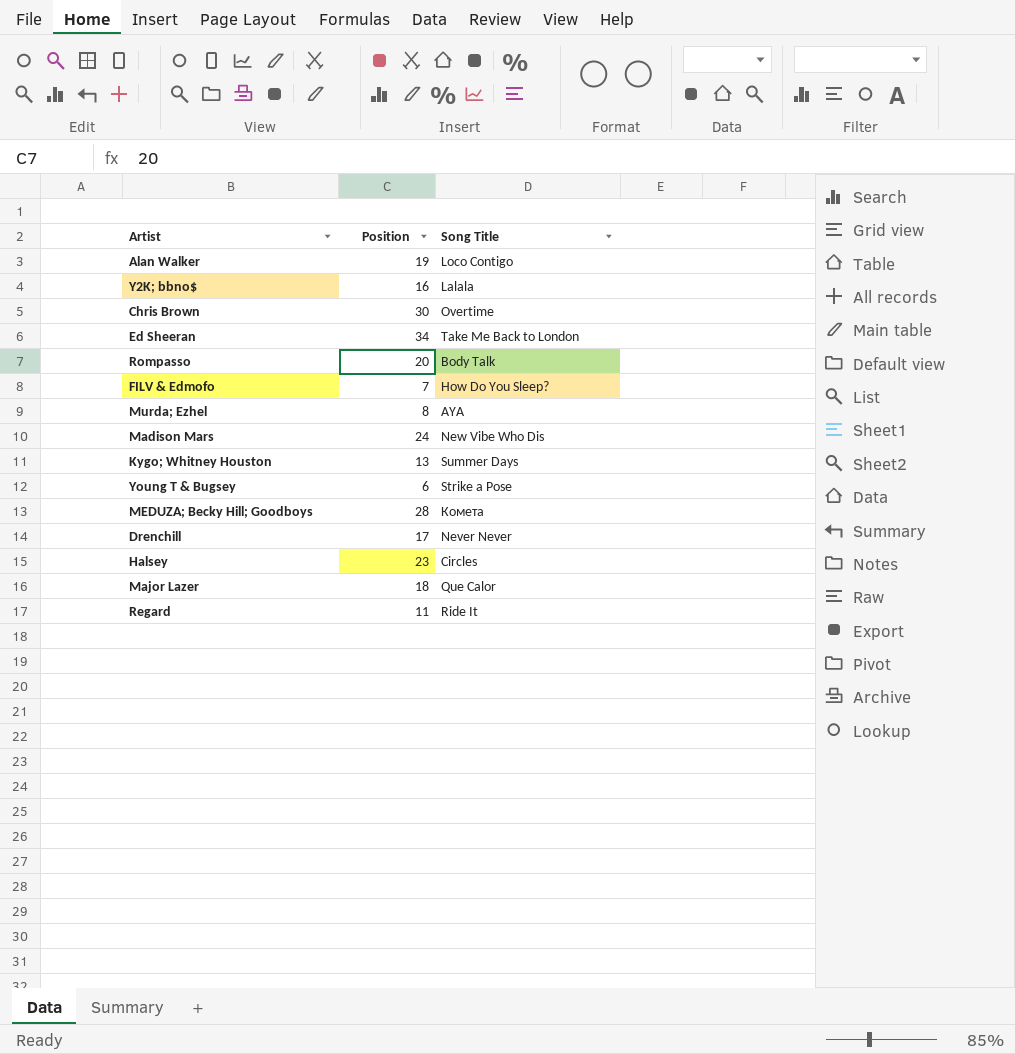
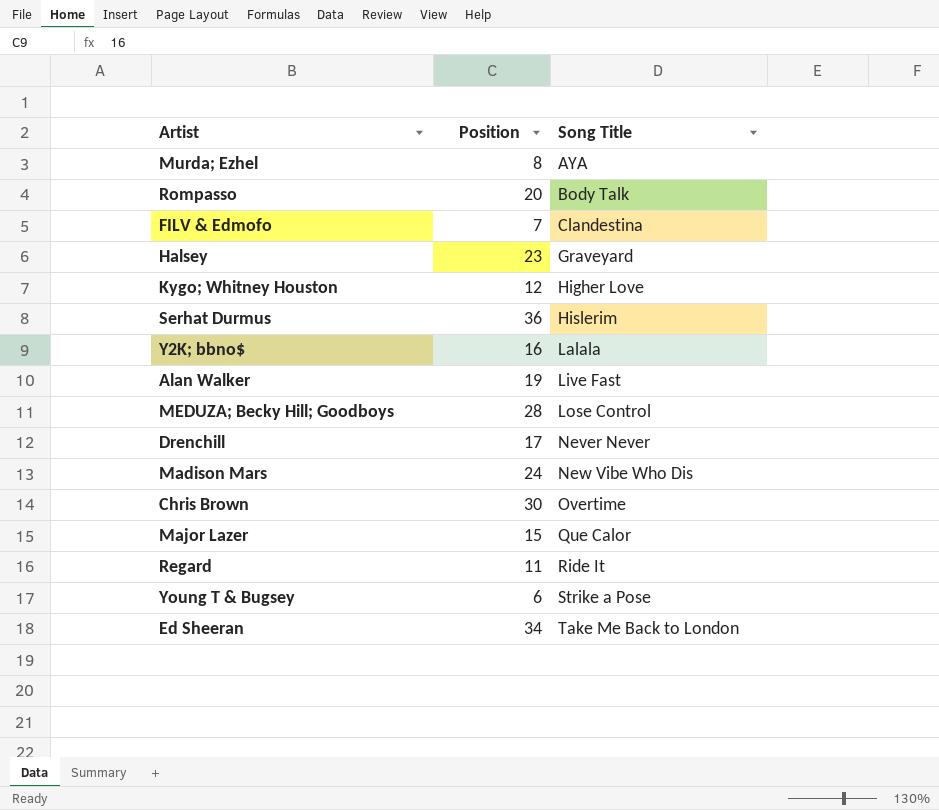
row order: none -> Song Title ascending
FILV & Edmofo | Song Title: How Do You Sleep? -> Clandestina
Halsey | Song Title: Circles -> Graveyard
Kygo; Whitney Houston | Position: 13 -> 12
Kygo; Whitney Houston | Song Title: Summer Days -> Higher Love
row Serhat Durmus: none -> 36 | Hislerim
Alan Walker | Song Title: Loco Contigo -> Live Fast
MEDUZA; Becky Hill; Goodboys | Song Title: Комета -> Lose Control
Major Lazer | Position: 18 -> 15

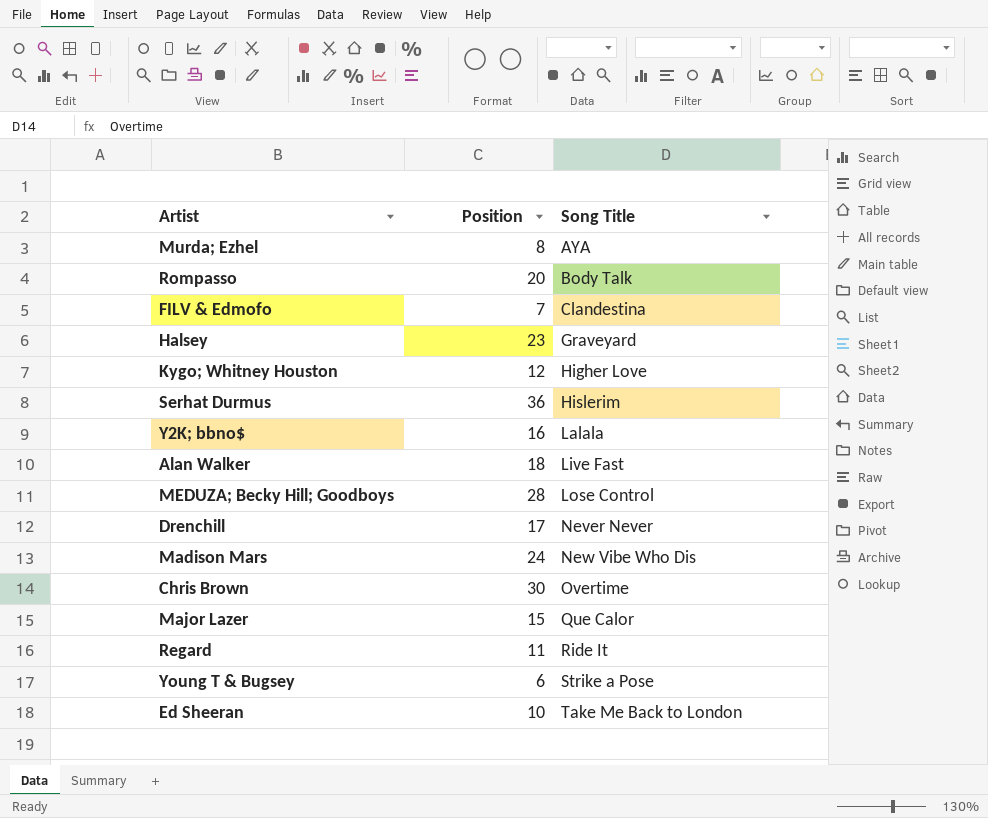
Alan Walker | Position: 19 -> 18
Ed Sheeran | Position: 34 -> 10

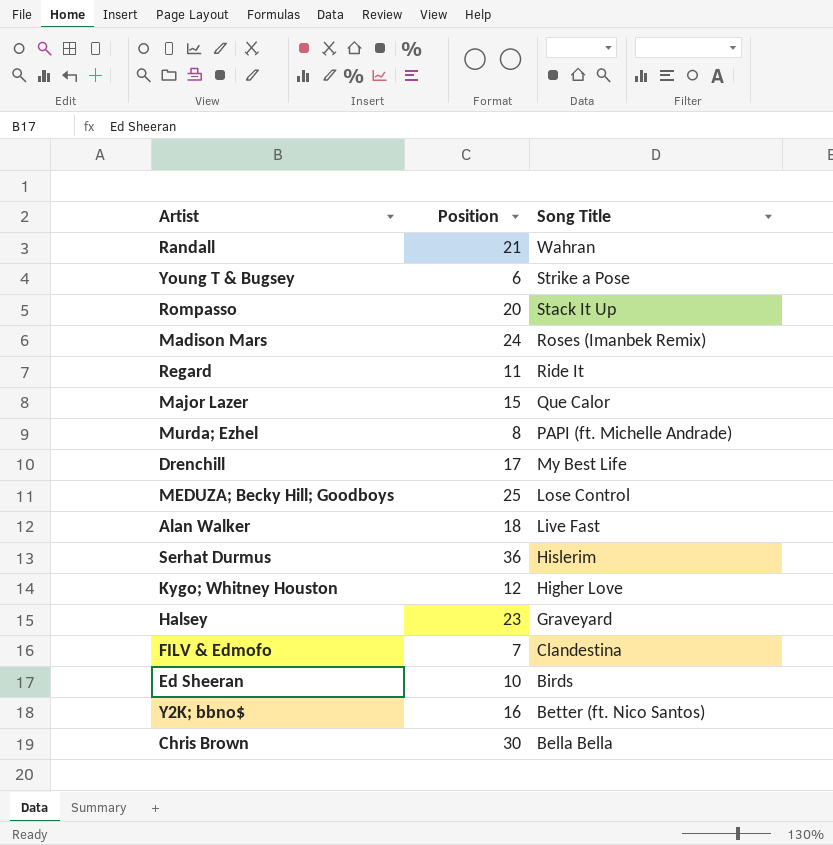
row order: Song Title ascending -> Song Title descending
row Randall: none -> 21 | Wahran
Rompasso | Song Title: Body Talk -> Stack It Up
Madison Mars | Song Title: New Vibe Who Dis -> Roses (Imanbek Remix)
Murda; Ezhel | Song Title: AYA -> PAPI (ft. Michelle Andrade)
Drenchill | Song Title: Never Never -> My Best Life
MEDUZA; Becky Hill; Goodboys | Position: 28 -> 25
Ed Sheeran | Song Title: Take Me Back to London -> Birds
Y2K; bbno$ | Song Title: Lalala -> Better (ft. Nico Santos)
Chris Brown | Song Title: Overtime -> Bella Bella

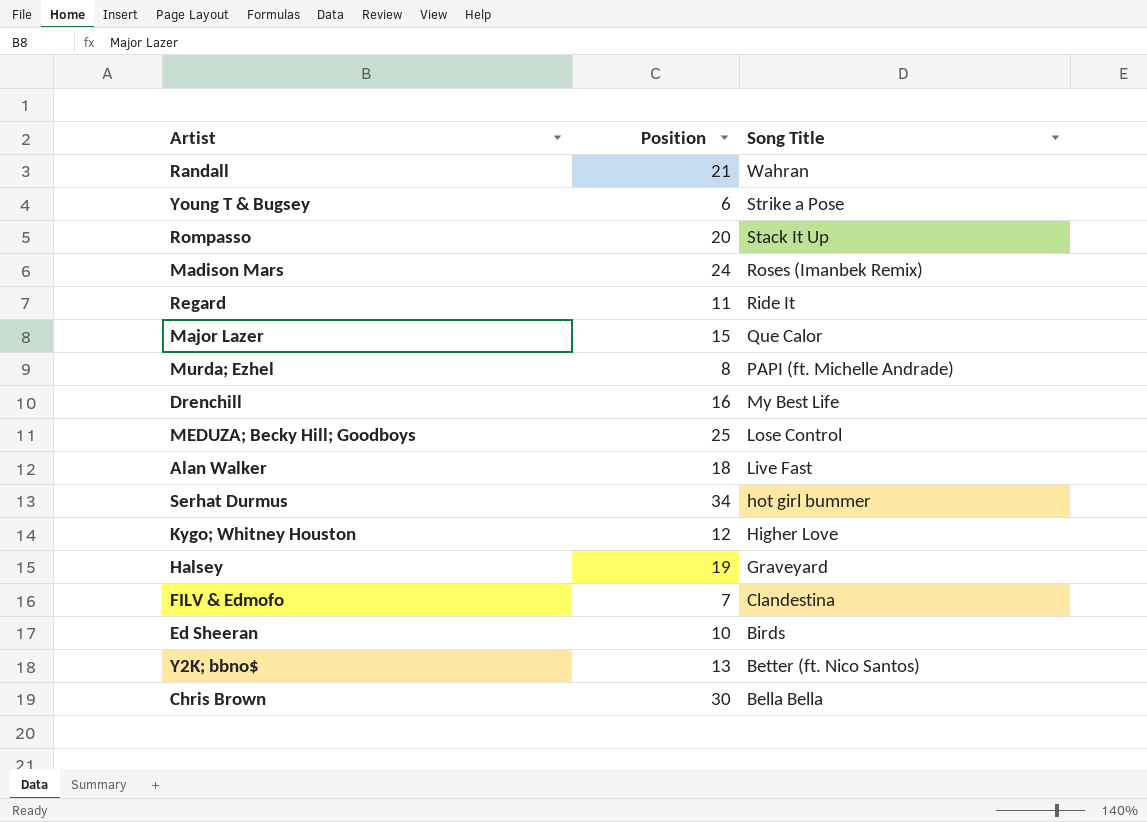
Drenchill | Position: 17 -> 16
Serhat Durmus | Position: 36 -> 34
Serhat Durmus | Song Title: Hislerim -> hot girl bummer
Halsey | Position: 23 -> 19
Y2K; bbno$ | Position: 16 -> 13

